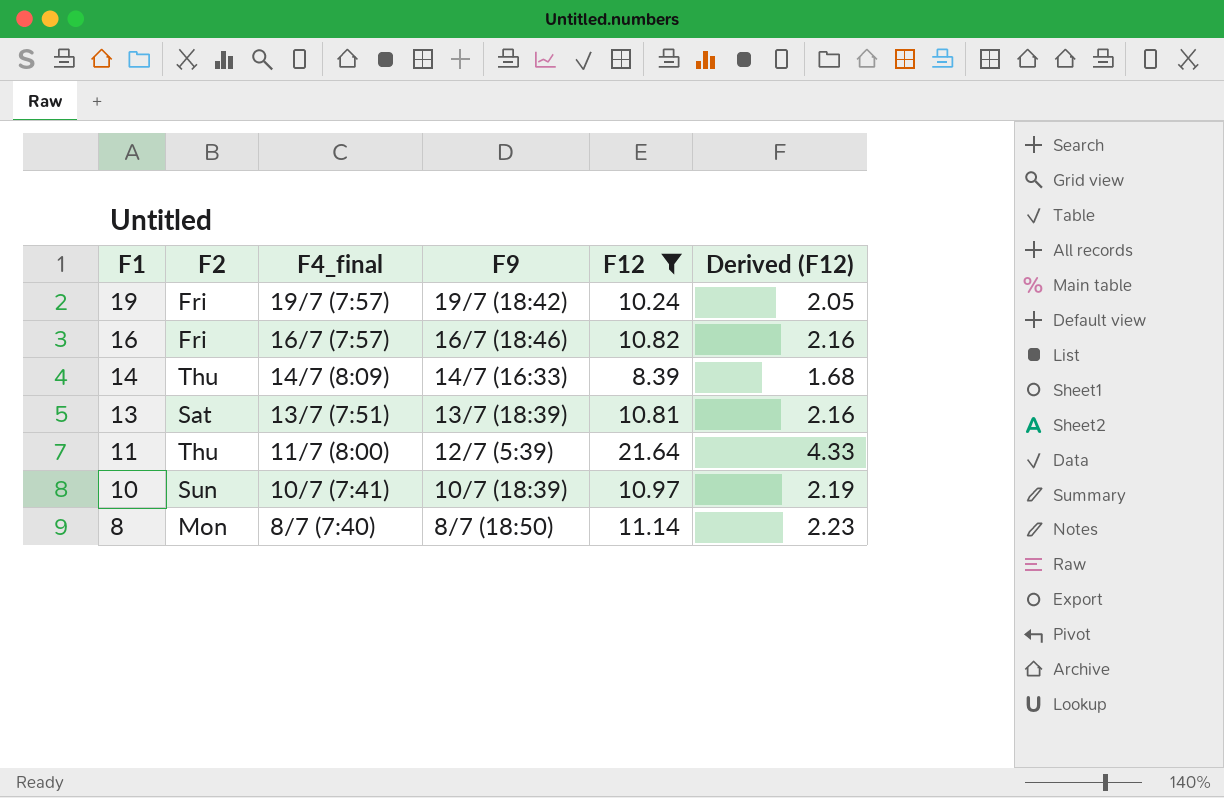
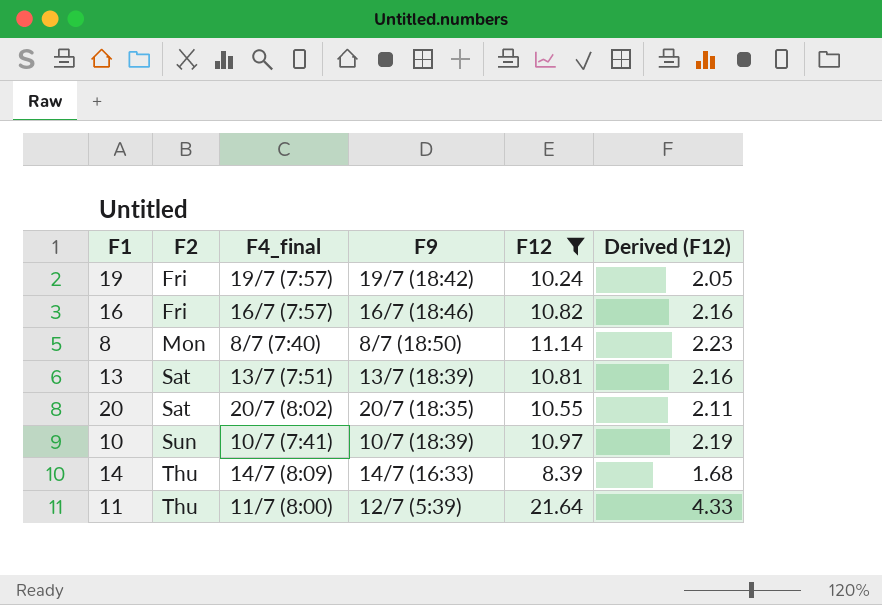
row order: F1 descending -> F2 ascending
row 20: none -> Sat | 20/7 (8:02) | 20/7 (18:35) | 10.55 | 2.11

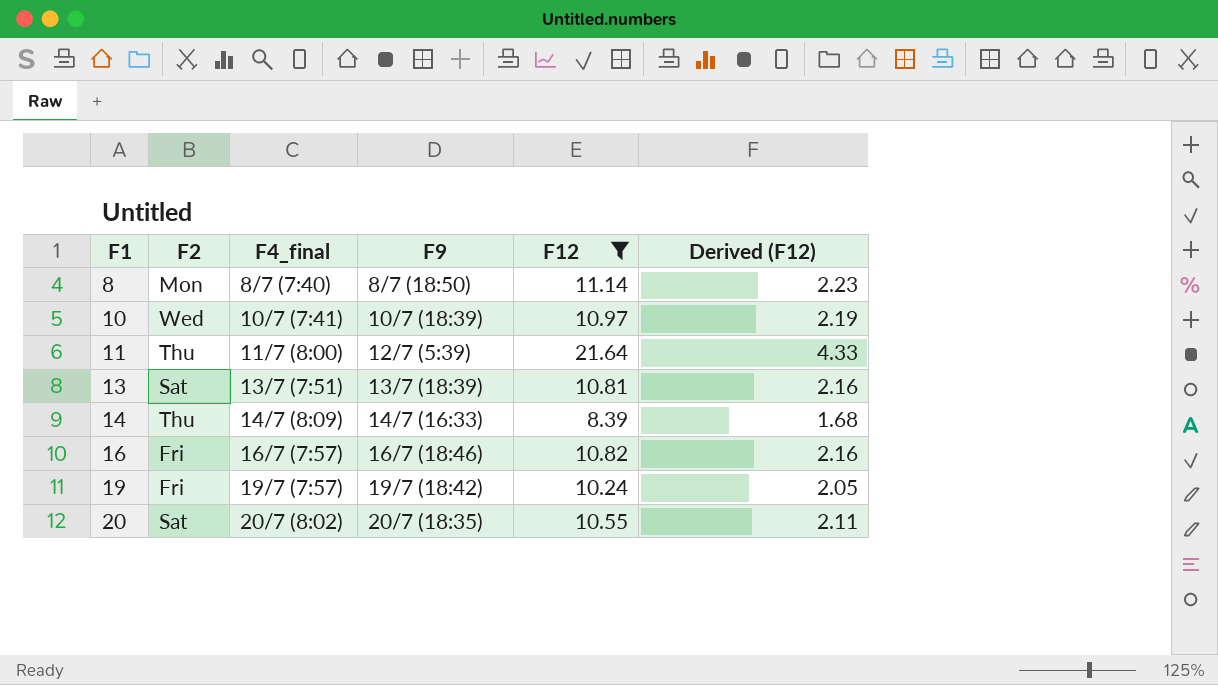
row order: F2 ascending -> F1 ascending
10 | F2: Sun -> Wed

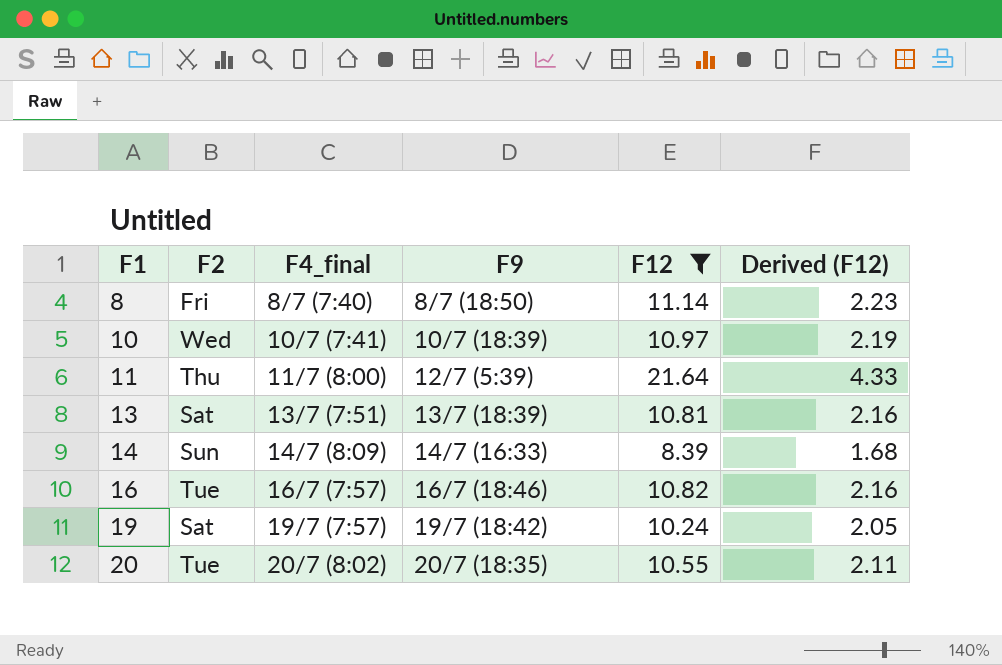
8 | F2: Mon -> Fri
14 | F2: Thu -> Sun
16 | F2: Fri -> Tue
19 | F2: Fri -> Sat
20 | F2: Sat -> Tue

